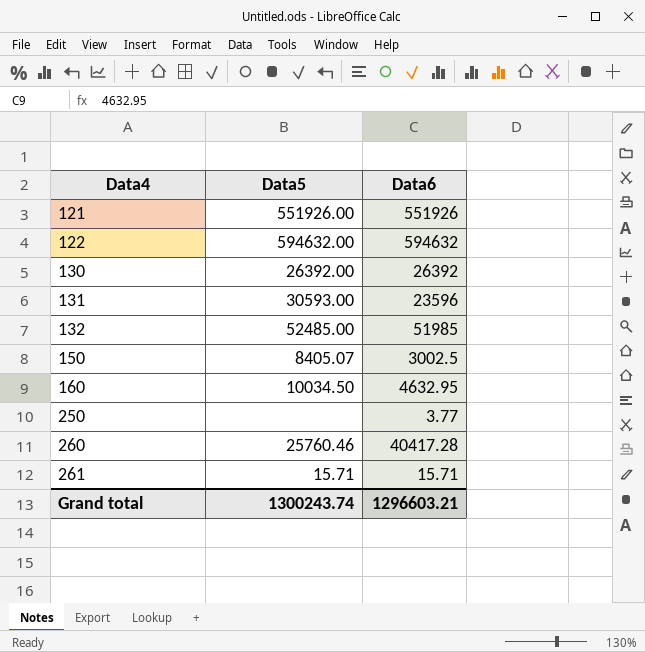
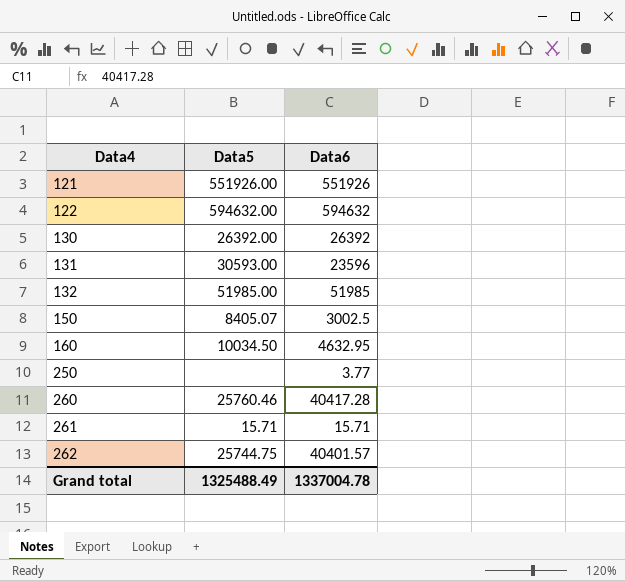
132 | Data5: 52485.00 -> 51985.00
row 262: none -> 25744.75 | 40401.57
Grand total | Data5: 1300243.74 -> 1325488.49
Grand total | Data6: 1296603.21 -> 1337004.78

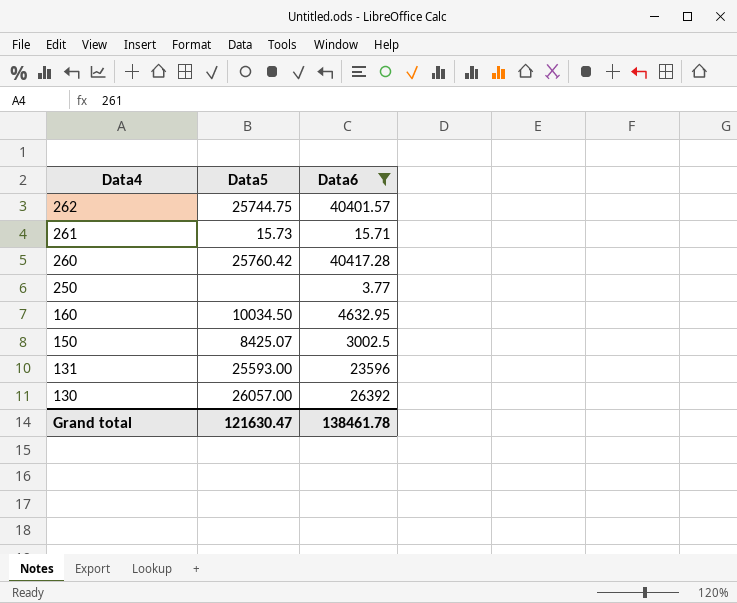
filter: none -> Data6 <= 40417.28
row order: Data4 ascending -> Data4 descending
261 | Data5: 15.71 -> 15.73
260 | Data5: 25760.46 -> 25760.42
150 | Data5: 8405.07 -> 8425.07
131 | Data5: 30593.00 -> 25593.00
130 | Data5: 26392.00 -> 26057.00
Grand total | Data5: 1325488.49 -> 121630.47
Grand total | Data6: 1337004.78 -> 138461.78

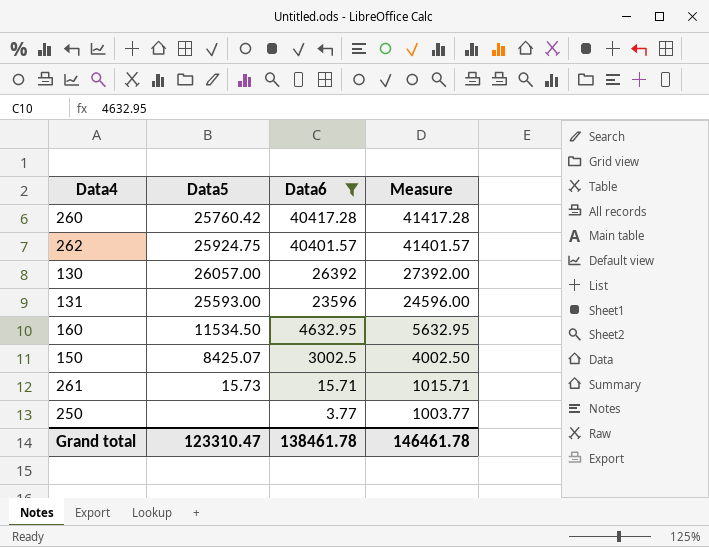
row order: Data4 descending -> Data6 descending
column Measure | formula: none -> [Data6] + 1000
262 | Data5: 25744.75 -> 25924.75
160 | Data5: 10034.50 -> 11534.50
Grand total | Data5: 121630.47 -> 123310.47

